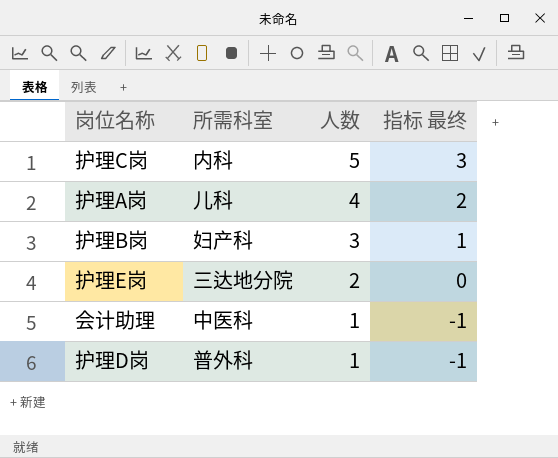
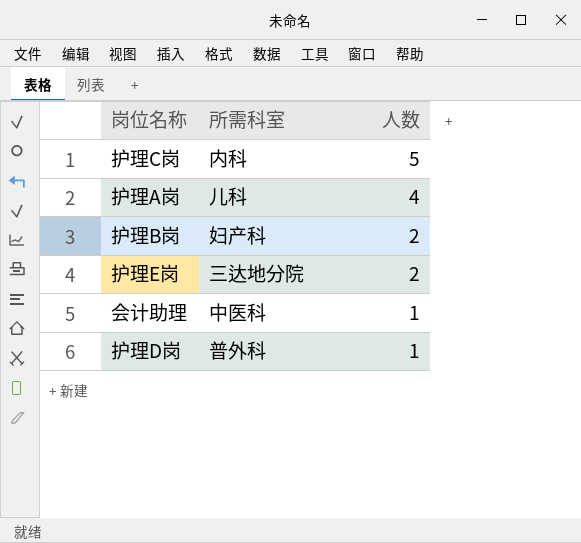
column 指标 最终 | formula: [人数] - 2 -> none
护理B岗 | 人数: 3 -> 2

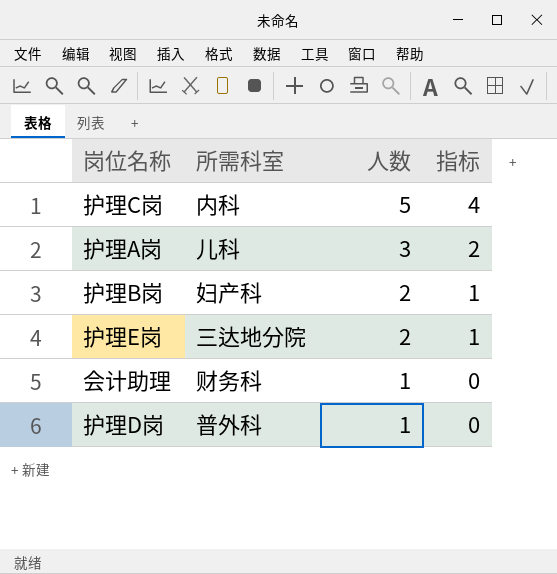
column 指标 | formula: none -> [人数] - 1
护理A岗 | 人数: 4 -> 3
会计助理 | 所需科室: 中医科 -> 财务科

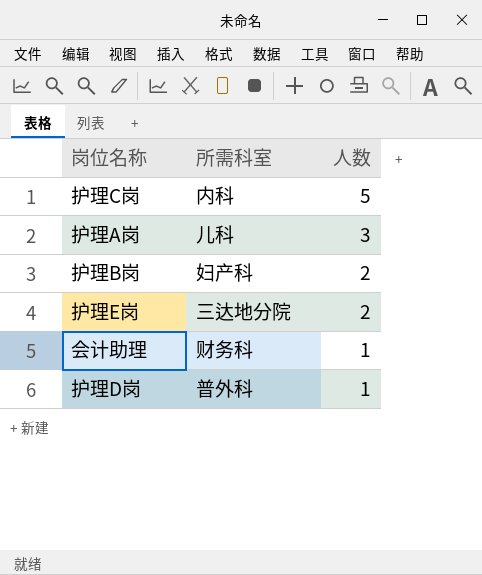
column 指标 | formula: [人数] - 1 -> none

